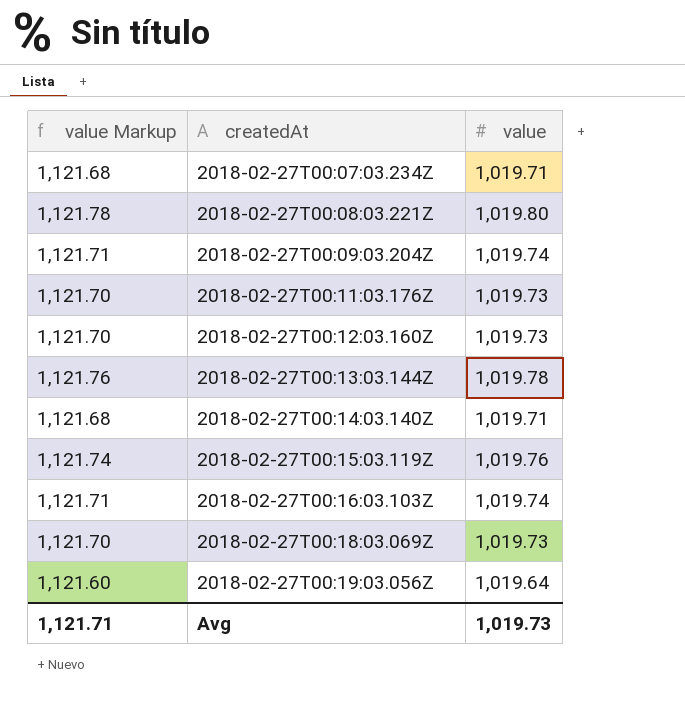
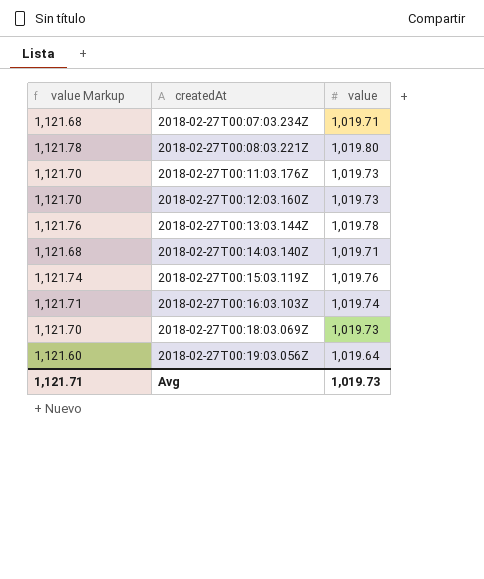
row 2018-02-27T00:09:03.204Z: 1,121.71 | 1,019.74 -> none

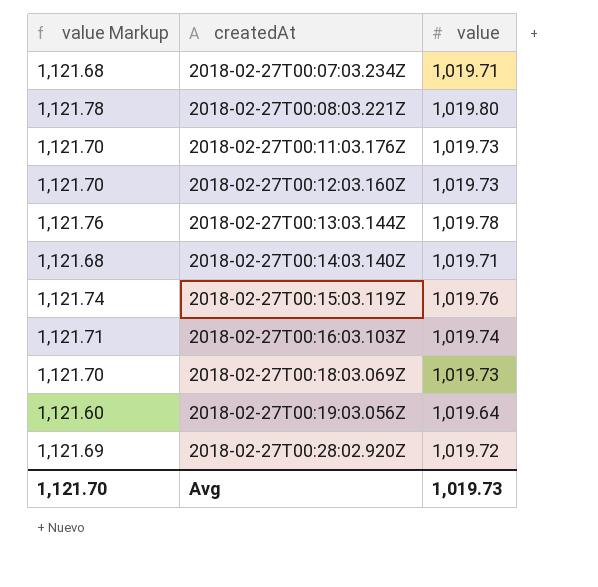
row 2018-02-27T00:28:02.920Z: none -> 1,121.69 | 1,019.72
Avg | value Markup: 1,121.71 -> 1,121.70

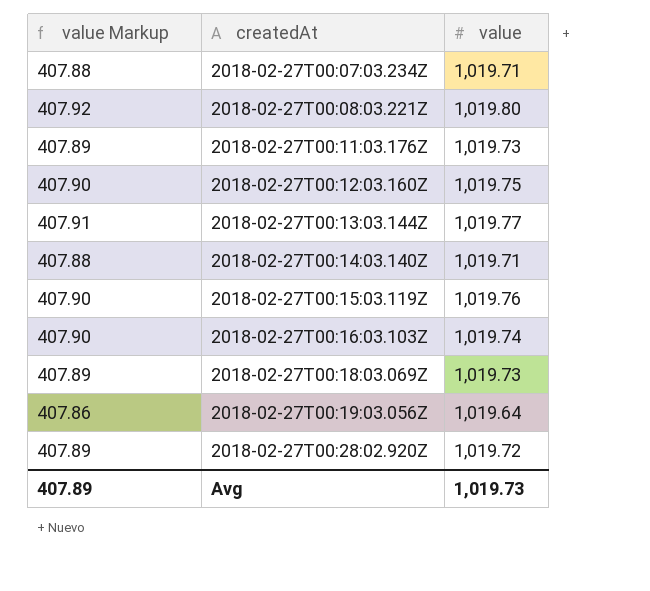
column value Markup | formula: [value] * 1.1 -> [value] * 0.4
2018-02-27T00:12:03.160Z | value: 1,019.73 -> 1,019.75
2018-02-27T00:13:03.144Z | value: 1,019.78 -> 1,019.77
Avg | value Markup: 1,121.70 -> 407.89

